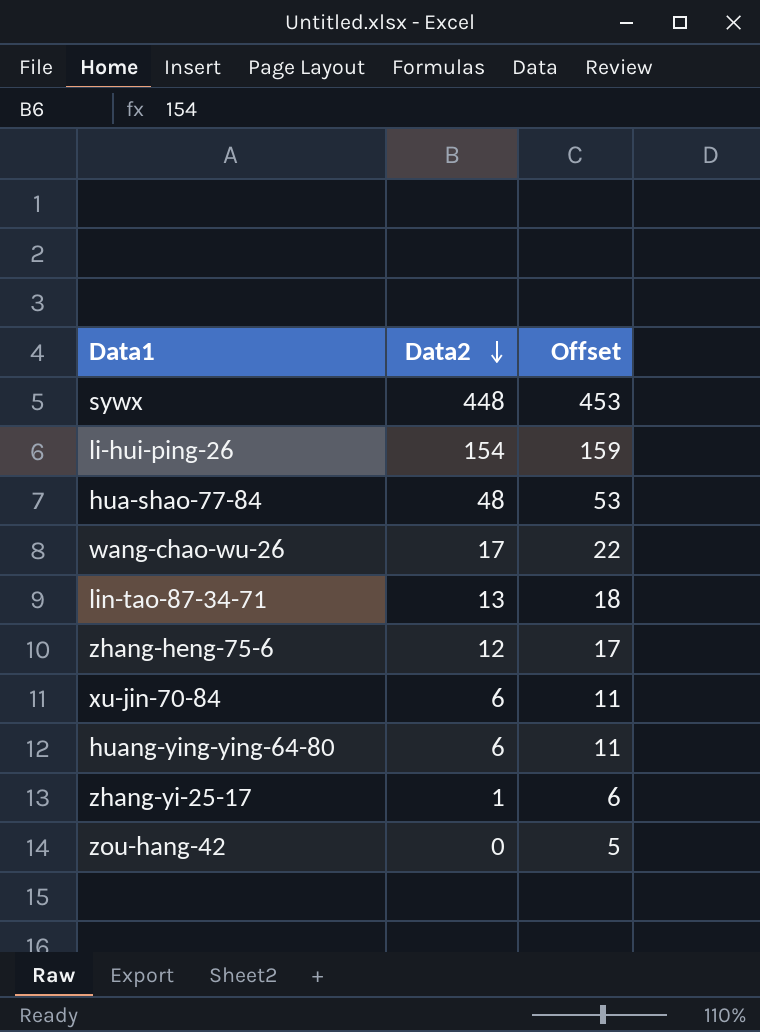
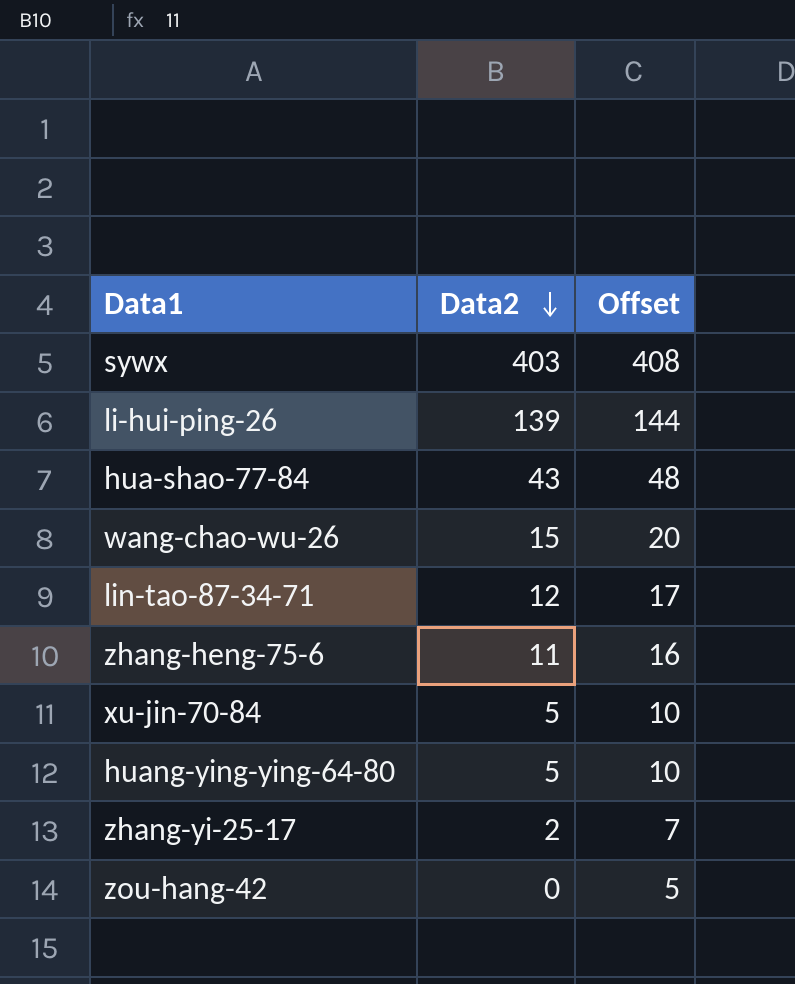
sywx | Data2: 448 -> 403
sywx | Offset: 453 -> 408
li-hui-ping-26 | Data2: 154 -> 139
li-hui-ping-26 | Offset: 159 -> 144
hua-shao-77-84 | Data2: 48 -> 43
hua-shao-77-84 | Offset: 53 -> 48
wang-chao-wu-26 | Data2: 17 -> 15
wang-chao-wu-26 | Offset: 22 -> 20
lin-tao-87-34-71 | Data2: 13 -> 12
lin-tao-87-34-71 | Offset: 18 -> 17
zhang-heng-75-6 | Data2: 12 -> 11
zhang-heng-75-6 | Offset: 17 -> 16
xu-jin-70-84 | Data2: 6 -> 5
xu-jin-70-84 | Offset: 11 -> 10
huang-ying-ying-64-80 | Data2: 6 -> 5
huang-ying-ying-64-80 | Offset: 11 -> 10
zhang-yi-25-17 | Data2: 1 -> 2
zhang-yi-25-17 | Offset: 6 -> 7

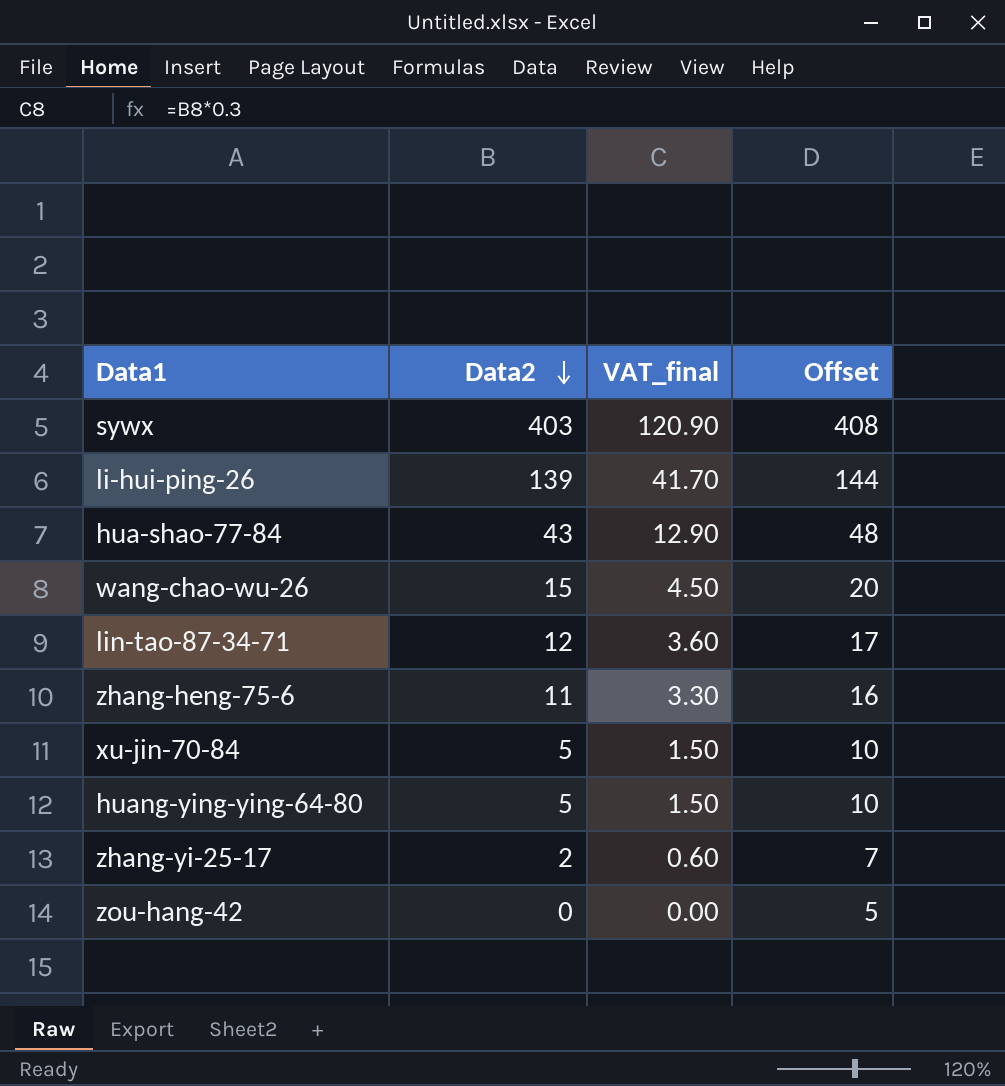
column VAT_final | formula: none -> [Data2] * 0.3

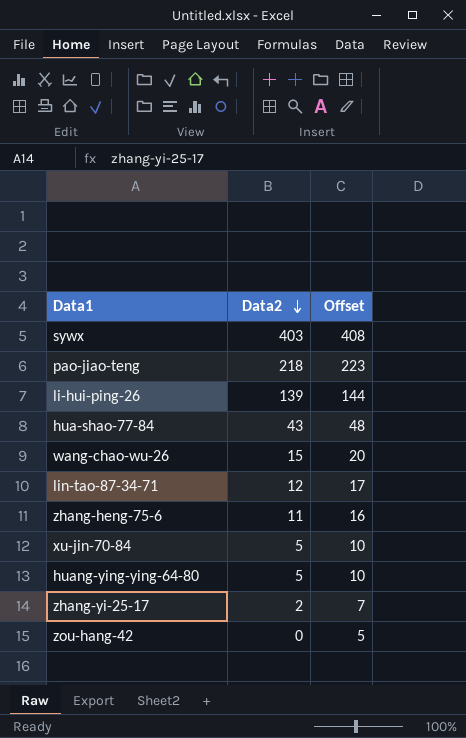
column VAT_final | formula: [Data2] * 0.3 -> none
row pao-jiao-teng: none -> 218 | 223

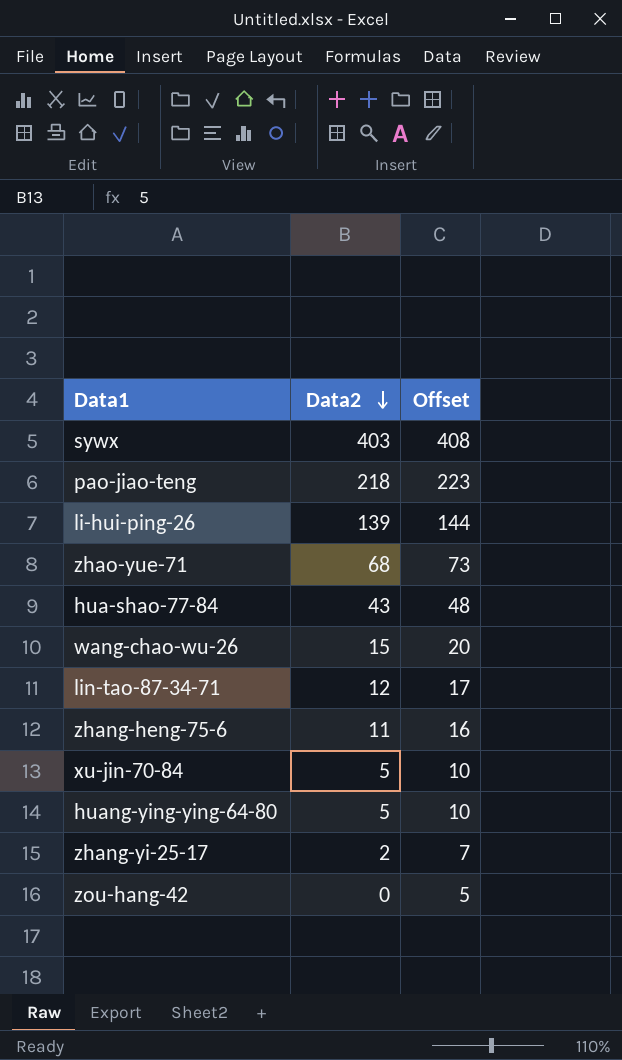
row zhao-yue-71: none -> 68 | 73

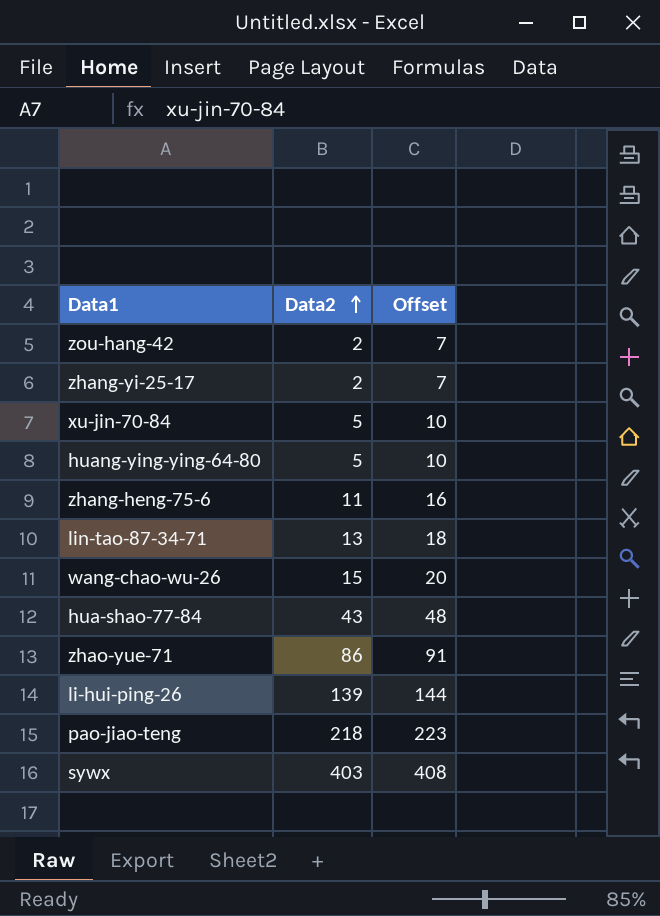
row order: Data2 descending -> Data2 ascending
zou-hang-42 | Data2: 0 -> 2
zou-hang-42 | Offset: 5 -> 7
lin-tao-87-34-71 | Data2: 12 -> 13
lin-tao-87-34-71 | Offset: 17 -> 18
zhao-yue-71 | Data2: 68 -> 86
zhao-yue-71 | Offset: 73 -> 91

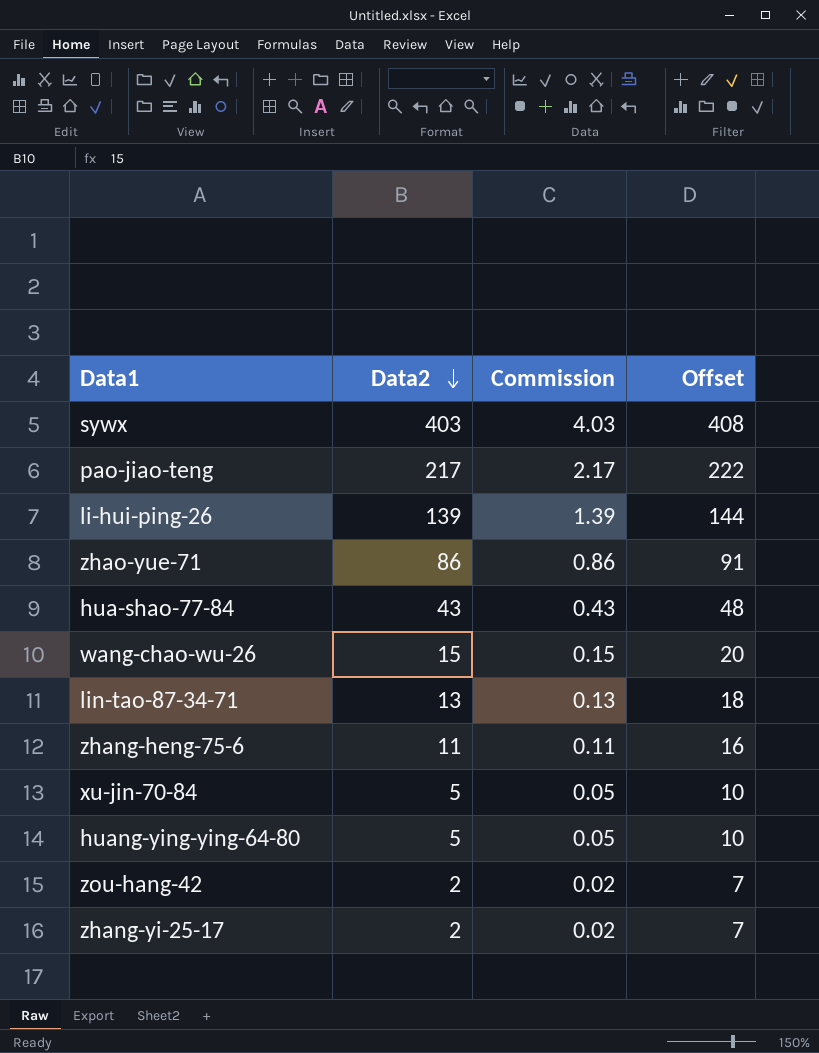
row order: Data2 ascending -> Data2 descending
column Commission | formula: none -> [Data2] * 0.01
pao-jiao-teng | Data2: 218 -> 217
pao-jiao-teng | Offset: 223 -> 222

